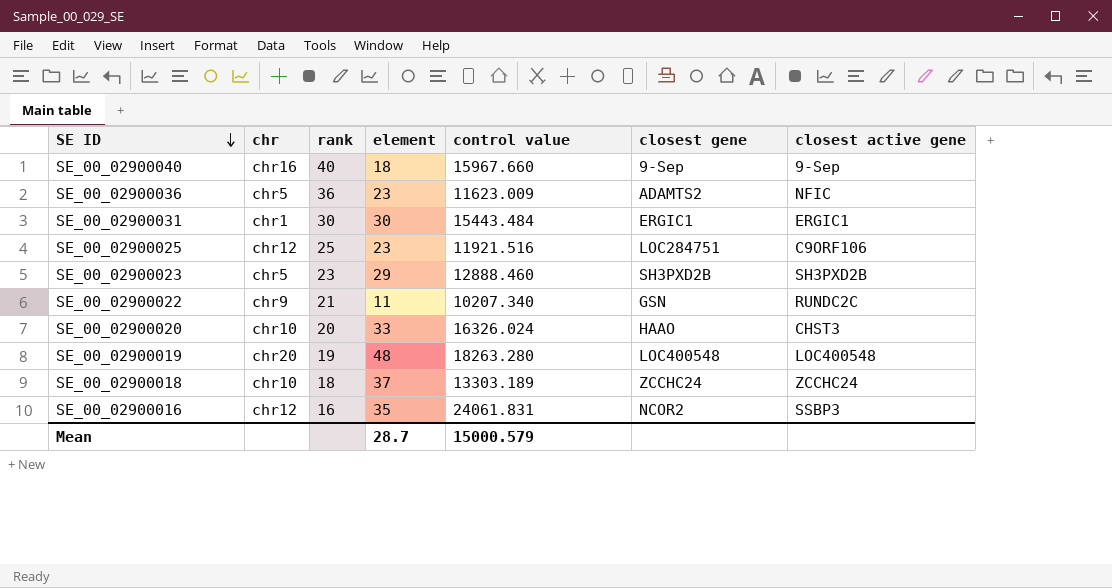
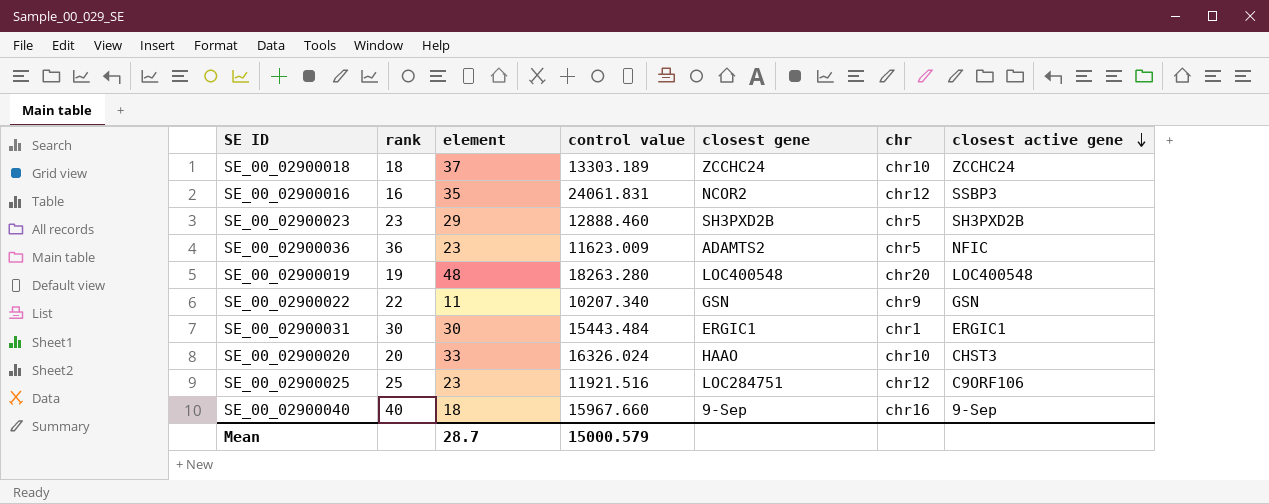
row order: SE ID descending -> closest active gene descending
column chr | position: 2 -> 6
SE_00_02900022 | rank: 21 -> 22
SE_00_02900022 | closest active gene: RUNDC2C -> GSN

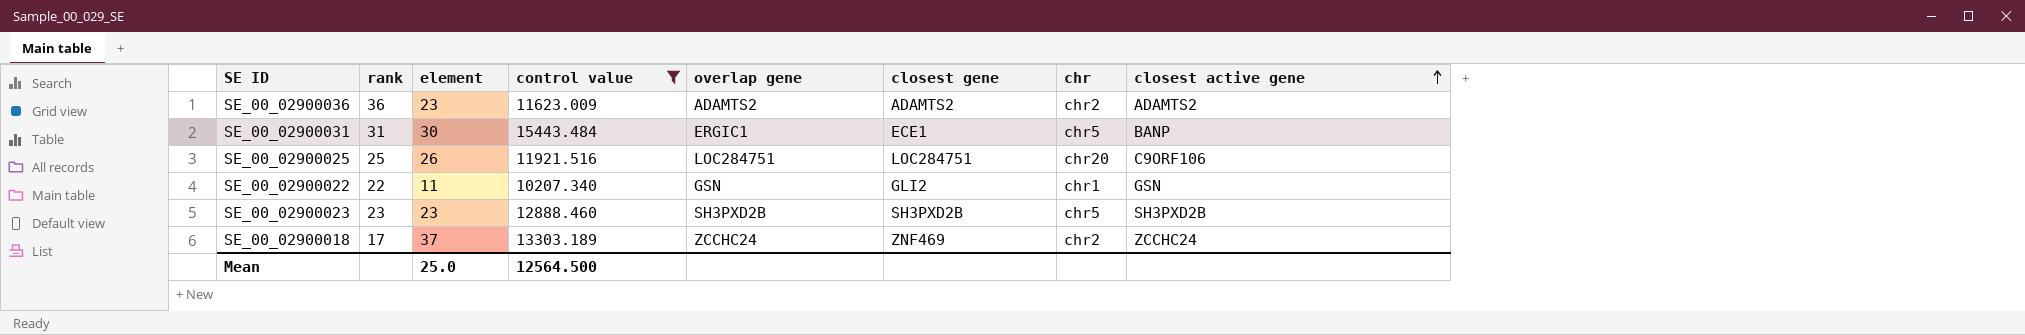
filter: none -> control value <= 15443.484
row order: closest active gene descending -> closest active gene ascending
column overlap gene | position: none -> 5
SE_00_02900036 | chr: chr5 -> chr2
SE_00_02900036 | closest active gene: NFIC -> ADAMTS2
SE_00_02900031 | rank: 30 -> 31
SE_00_02900031 | closest gene: ERGIC1 -> ECE1
SE_00_02900031 | chr: chr1 -> chr5
SE_00_02900031 | closest active gene: ERGIC1 -> BANP
SE_00_02900025 | element: 23 -> 26
SE_00_02900025 | chr: chr12 -> chr20
SE_00_02900022 | closest gene: GSN -> GLI2
SE_00_02900022 | chr: chr9 -> chr1
SE_00_02900023 | element: 29 -> 23
SE_00_02900018 | rank: 18 -> 17
SE_00_02900018 | closest gene: ZCCHC24 -> ZNF469
SE_00_02900018 | chr: chr10 -> chr2
Mean | element: 28.7 -> 25.0
Mean | control value: 15000.579 -> 12564.500

